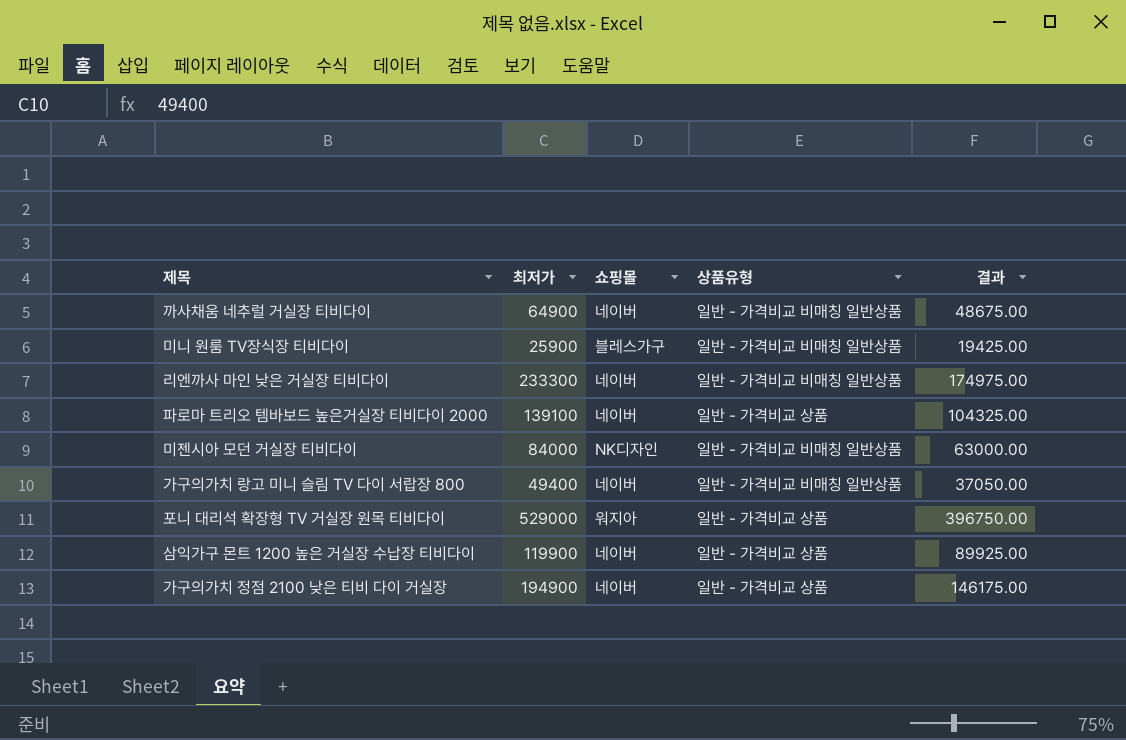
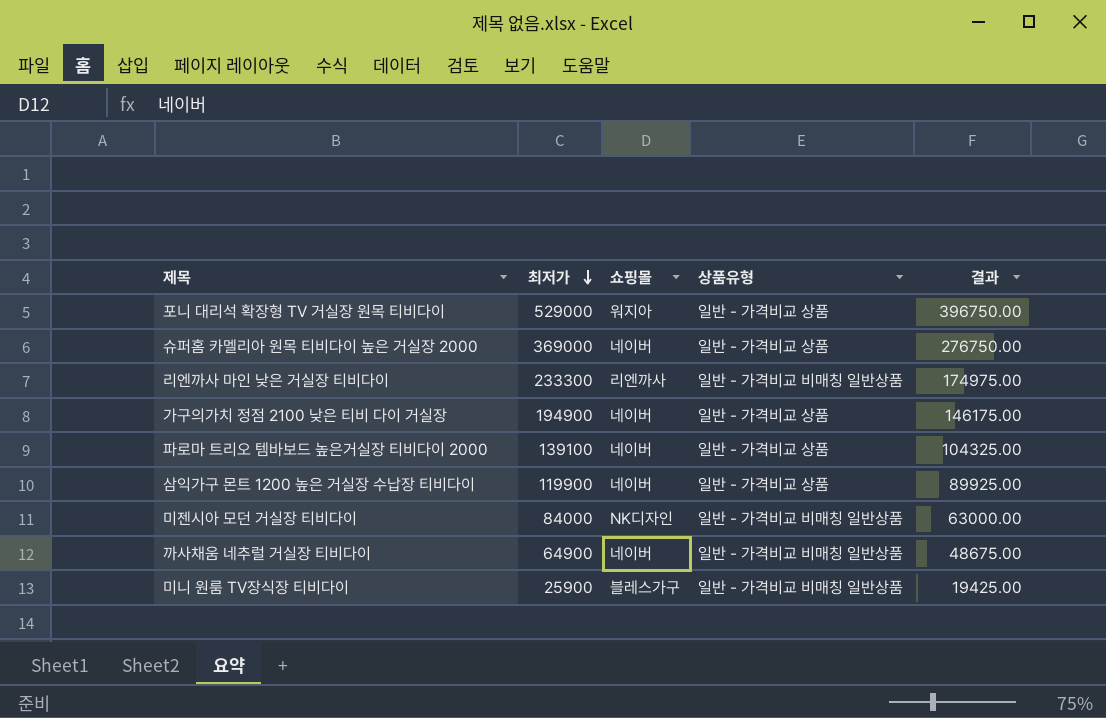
row order: none -> 최저가 descending
row 가구의가치 랑고 미니 슬림 TV 다이 서랍장 800: 49400 | 네이버 | 일반 - 가격비교 비매칭 일반상품 | 37050.00 -> none
row 슈퍼홈 카멜리아 원목 티비다이 높은 거실장 2000: none -> 369000 | 네이버 | 일반 - 가격비교 상품 | 276750.00
리엔까사 마인 낮은 거실장 티비다이 | 쇼핑몰: 네이버 -> 리엔까사

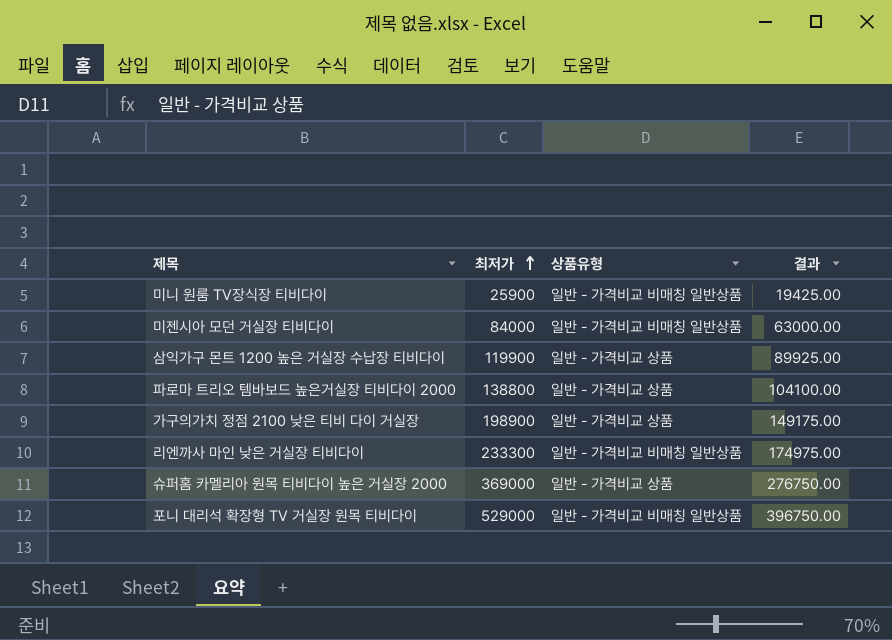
row order: 최저가 descending -> 최저가 ascending
column 쇼핑몰 | position: 3 -> none
row 까사채움 네추럴 거실장 티비다이: 64900 | 네이버 | 일반 - 가격비교 비매칭 일반상품 | 48675.00 -> none
파로마 트리오 템바보드 높은거실장 티비다이 2000 | 최저가: 139100 -> 138800
파로마 트리오 템바보드 높은거실장 티비다이 2000 | 결과: 104325.00 -> 104100.00
가구의가치 정점 2100 낮은 티비 다이 거실장 | 최저가: 194900 -> 198900
가구의가치 정점 2100 낮은 티비 다이 거실장 | 결과: 146175.00 -> 149175.00
포니 대리석 확장형 TV 거실장 원목 티비다이 | 상품유형: 일반 - 가격비교 상품 -> 일반 - 가격비교 비매칭 일반상품

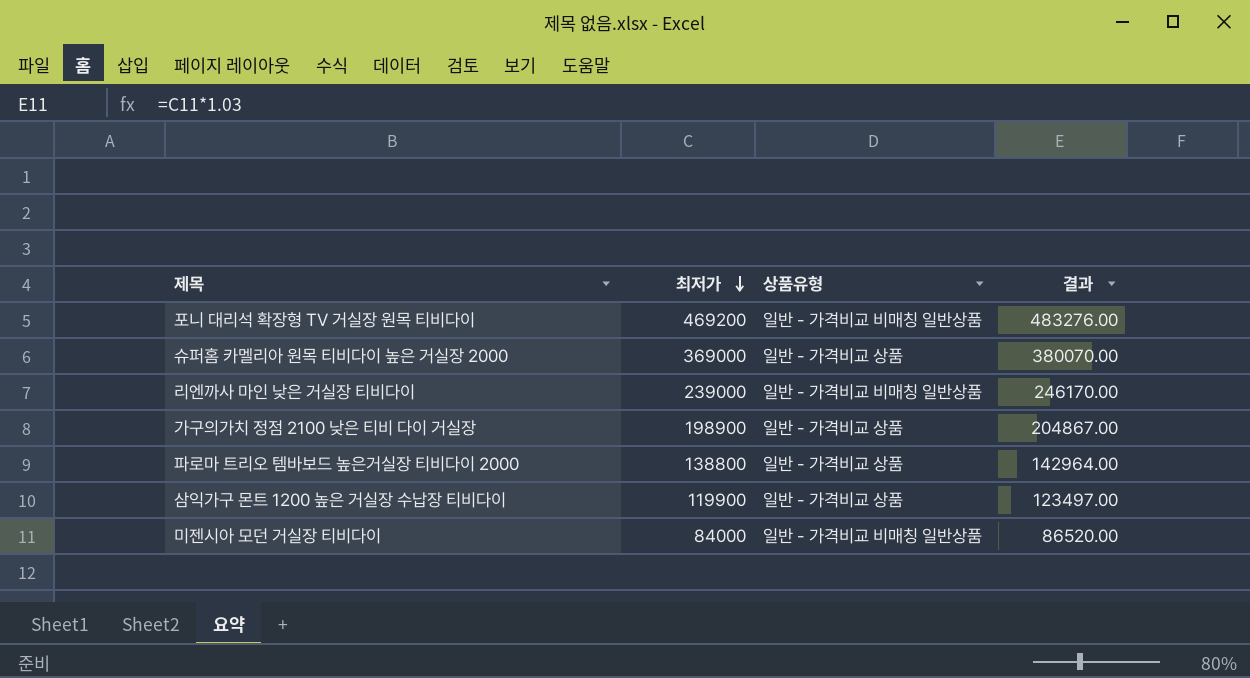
row order: 최저가 ascending -> 최저가 descending
column 결과 | formula: [최저가] * 0.75 -> [최저가] * 1.03
row 미니 원룸 TV장식장 티비다이: 25900 | 일반 - 가격비교 비매칭 일반상품 | 19425.00 -> none
포니 대리석 확장형 TV 거실장 원목 티비다이 | 최저가: 529000 -> 469200
리엔까사 마인 낮은 거실장 티비다이 | 최저가: 233300 -> 239000

